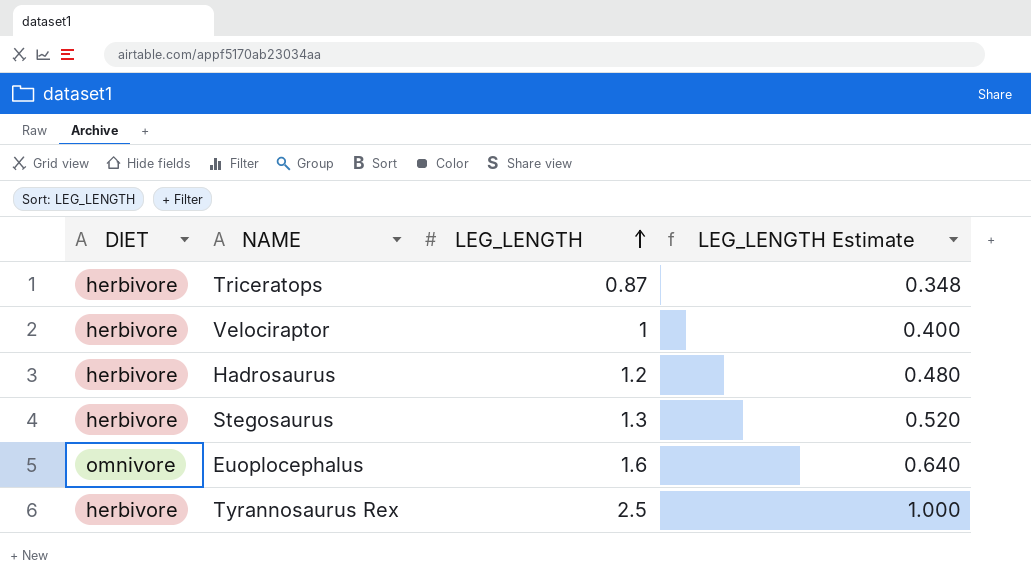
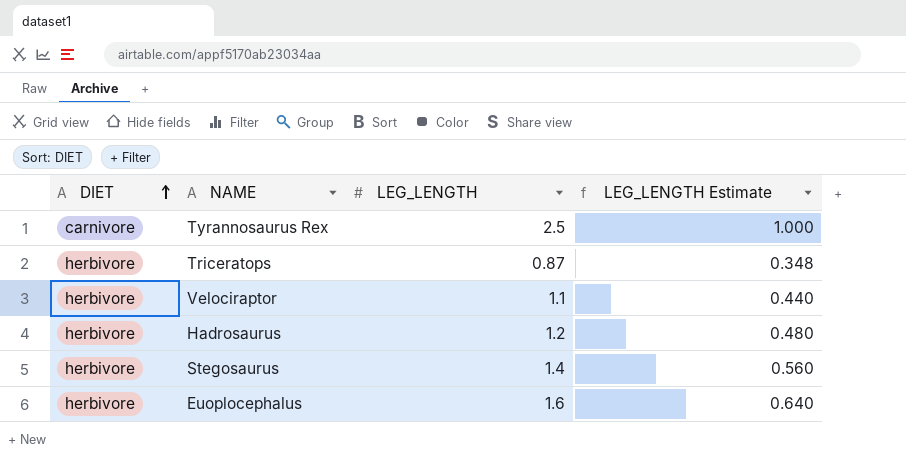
row order: LEG_LENGTH ascending -> DIET ascending
Tyrannosaurus Rex | DIET: herbivore -> carnivore
Velociraptor | LEG_LENGTH: 1 -> 1.1
Velociraptor | LEG_LENGTH Estimate: 0.400 -> 0.440
Stegosaurus | LEG_LENGTH: 1.3 -> 1.4
Stegosaurus | LEG_LENGTH Estimate: 0.520 -> 0.560
Euoplocephalus | DIET: omnivore -> herbivore

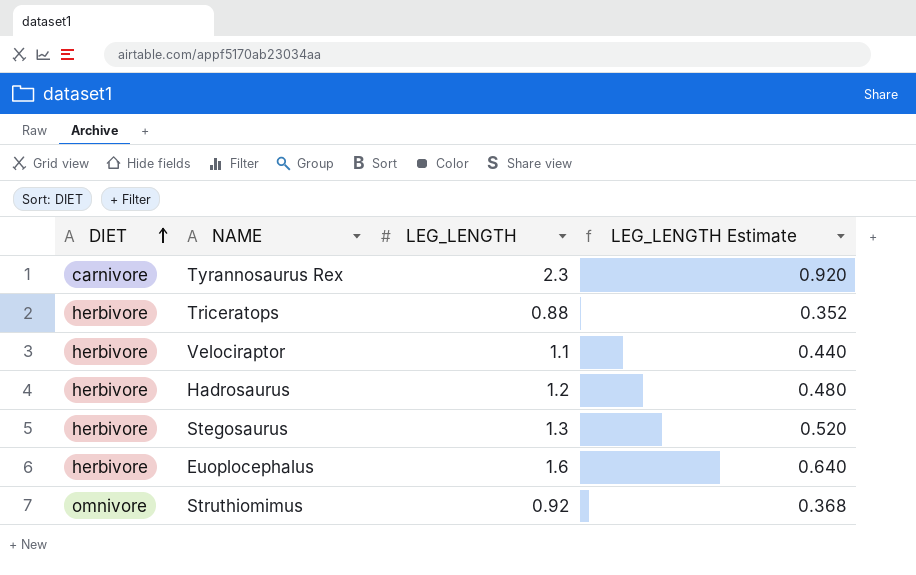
Tyrannosaurus Rex | LEG_LENGTH: 2.5 -> 2.3
Tyrannosaurus Rex | LEG_LENGTH Estimate: 1.000 -> 0.920
Triceratops | LEG_LENGTH: 0.87 -> 0.88
Triceratops | LEG_LENGTH Estimate: 0.348 -> 0.352
Stegosaurus | LEG_LENGTH: 1.4 -> 1.3
Stegosaurus | LEG_LENGTH Estimate: 0.560 -> 0.520
row Struthiomimus: none -> omnivore | 0.92 | 0.368

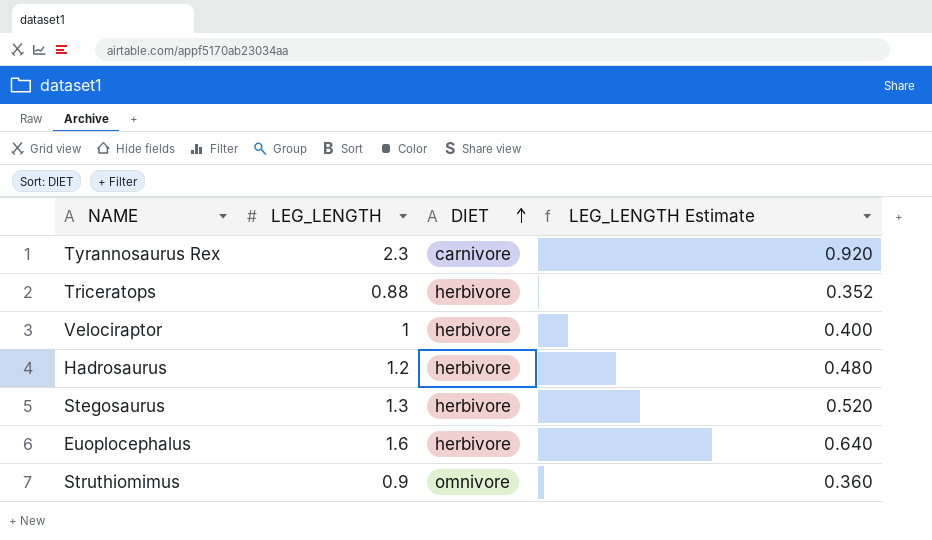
column DIET | position: 1 -> 3
Velociraptor | LEG_LENGTH: 1.1 -> 1
Velociraptor | LEG_LENGTH Estimate: 0.440 -> 0.400
Struthiomimus | LEG_LENGTH: 0.92 -> 0.9
Struthiomimus | LEG_LENGTH Estimate: 0.368 -> 0.360

